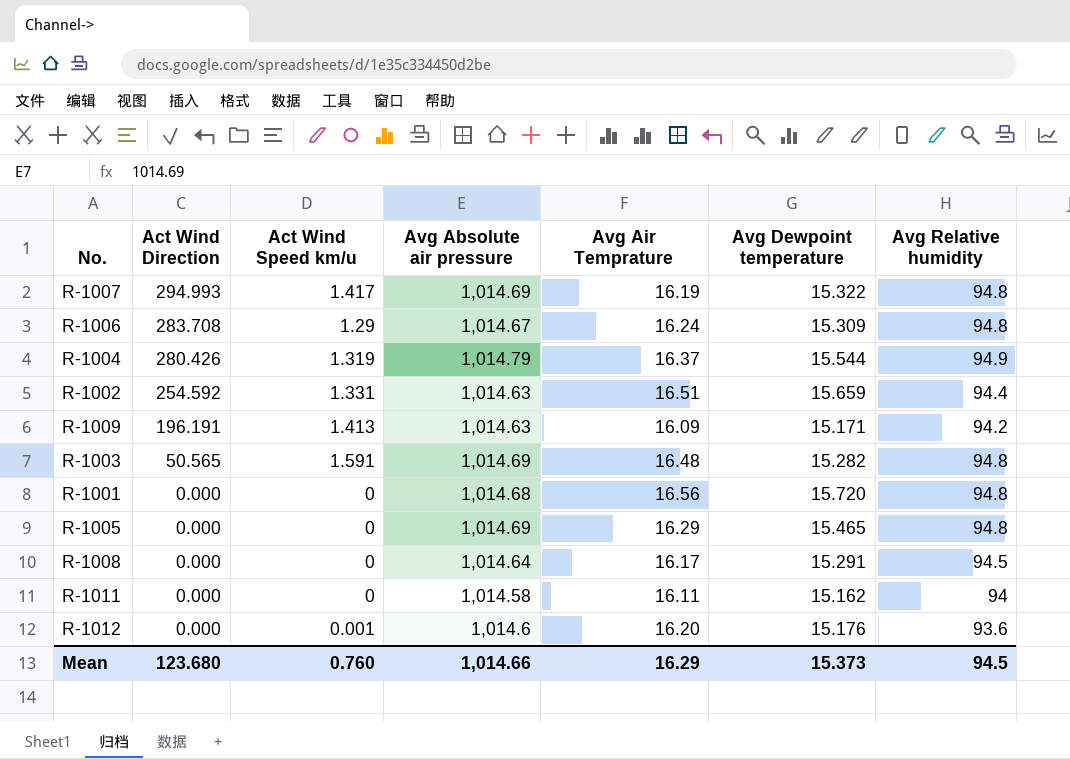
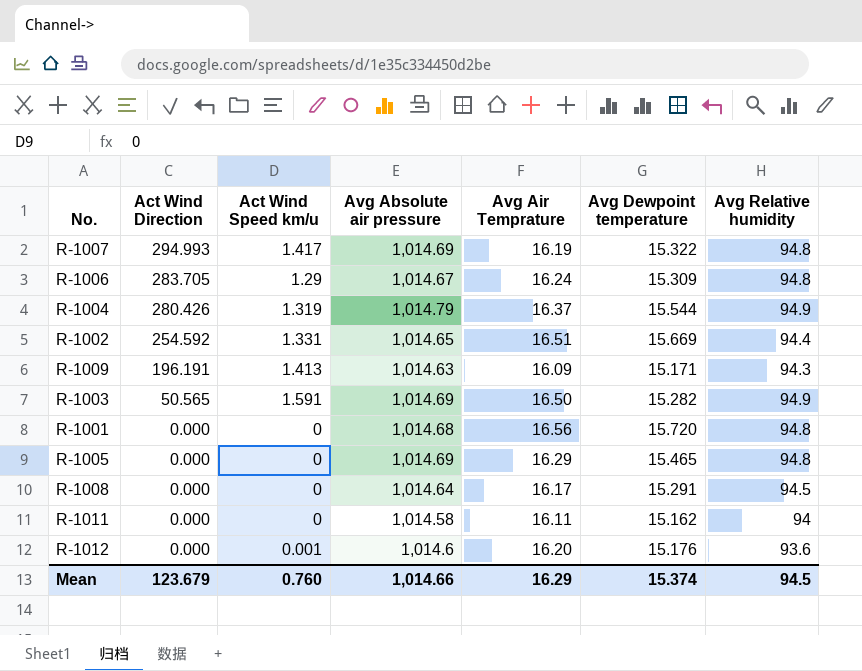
R-1006 | Act Wind Direction: 283.708 -> 283.705
R-1002 | Avg Absolute air pressure: 1,014.63 -> 1,014.65
R-1002 | Avg Dewpoint temperature: 15.659 -> 15.669
R-1009 | Avg Relative humidity: 94.2 -> 94.3
R-1003 | Avg Air Temprature: 16.48 -> 16.50
R-1003 | Avg Relative humidity: 94.8 -> 94.9
Mean | Act Wind Direction: 123.680 -> 123.679
Mean | Avg Dewpoint temperature: 15.373 -> 15.374

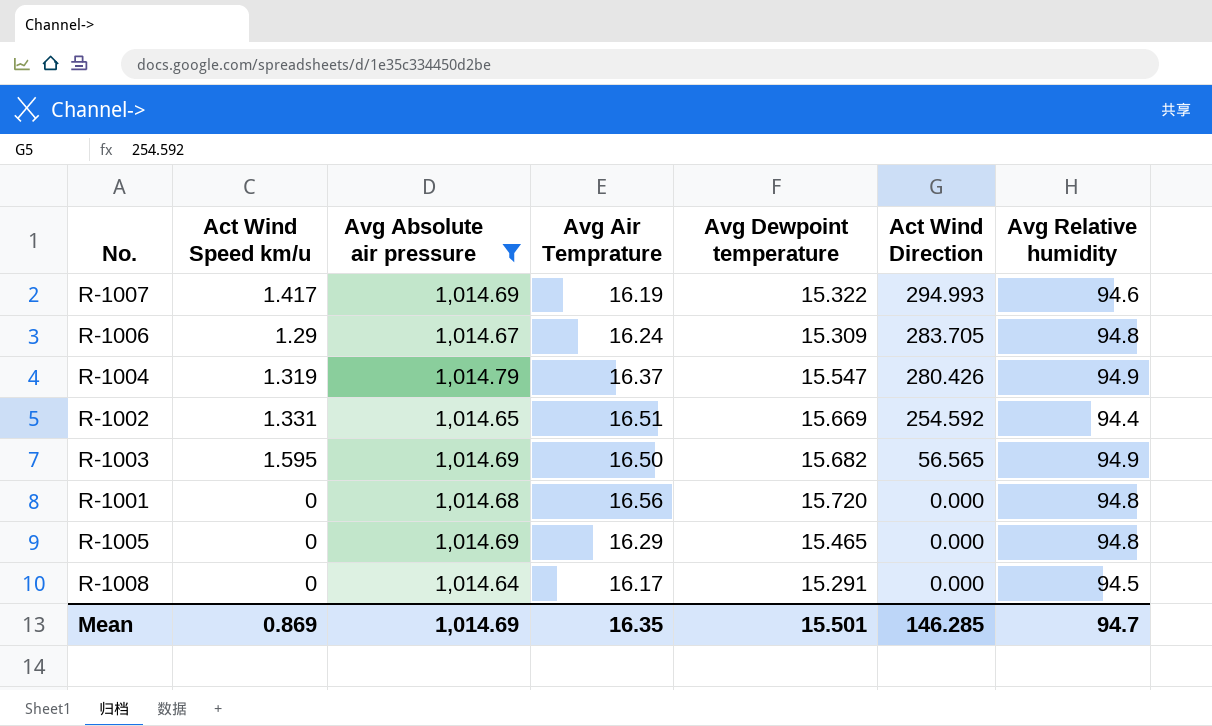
filter: none -> Avg Absolute air pressure >= 1,014.64
column Act Wind Direction | position: 2 -> 6
R-1007 | Avg Relative humidity: 94.8 -> 94.6
R-1004 | Avg Dewpoint temperature: 15.544 -> 15.547
R-1003 | Act Wind Speed km/u: 1.591 -> 1.595
R-1003 | Avg Dewpoint temperature: 15.282 -> 15.682
R-1003 | Act Wind Direction: 50.565 -> 56.565
Mean | Act Wind Speed km/u: 0.760 -> 0.869
Mean | Avg Absolute air pressure: 1,014.66 -> 1,014.69
Mean | Avg Air Temprature: 16.29 -> 16.35
Mean | Avg Dewpoint temperature: 15.374 -> 15.501
Mean | Act Wind Direction: 123.679 -> 146.285
Mean | Avg Relative humidity: 94.5 -> 94.7

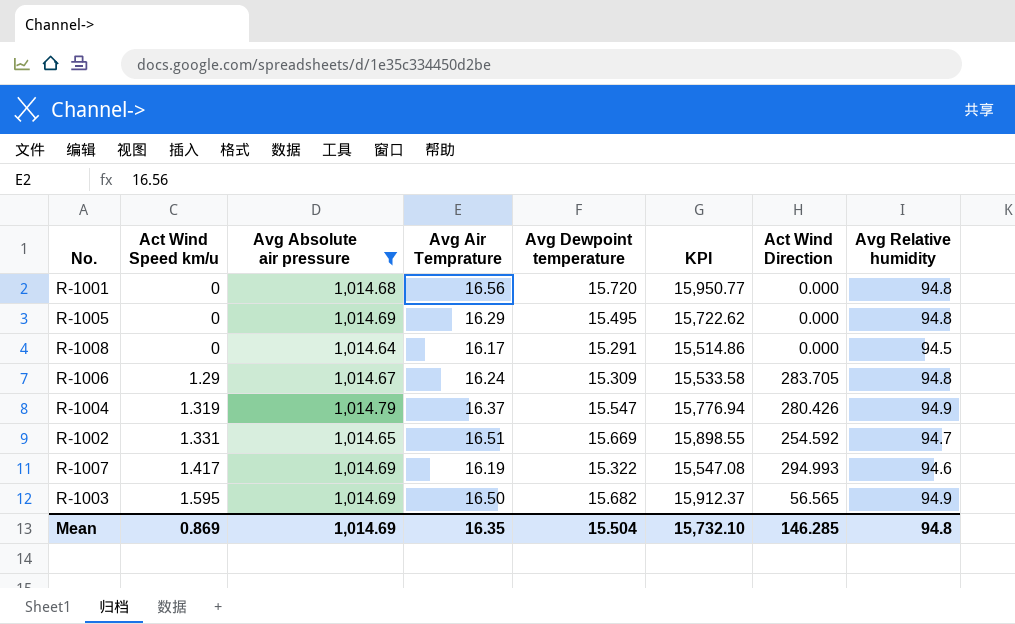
row order: Act Wind Direction descending -> Act Wind Speed km/u ascending
column KPI | formula: none -> [Avg Absolute air pressure] * [Avg Dewpoint temperature]
R-1005 | Avg Dewpoint temperature: 15.465 -> 15.495
R-1002 | Avg Relative humidity: 94.4 -> 94.7
Mean | Avg Dewpoint temperature: 15.501 -> 15.504
Mean | Avg Relative humidity: 94.7 -> 94.8

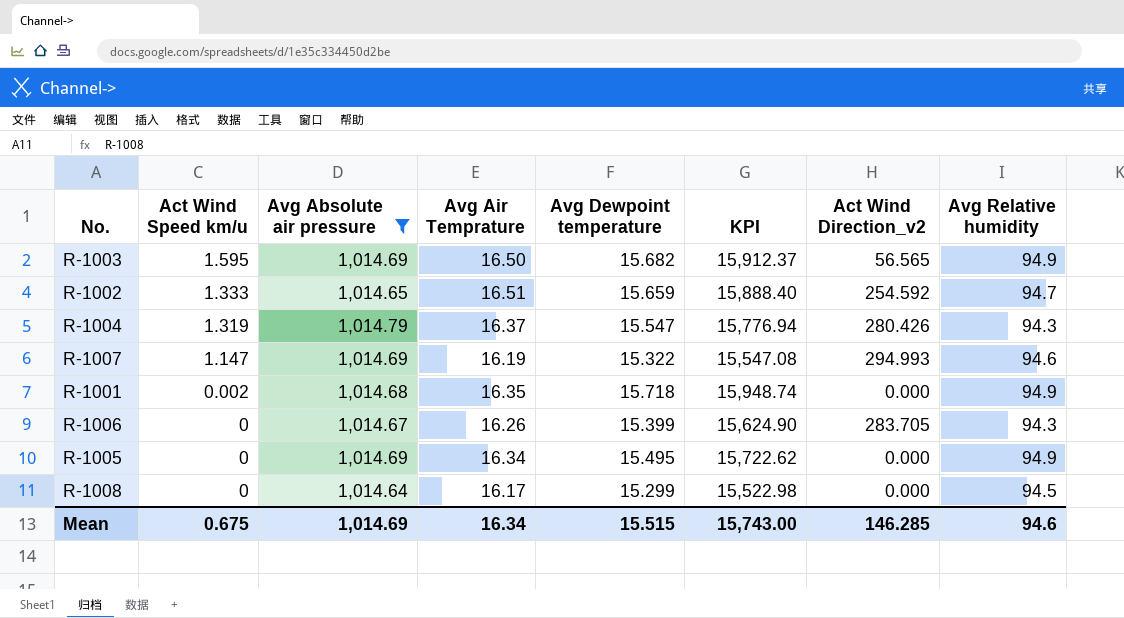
row order: Act Wind Speed km/u ascending -> Act Wind Speed km/u descending
column name: Act Wind Direction -> Act Wind Direction_v2
R-1002 | Act Wind Speed km/u: 1.331 -> 1.333
R-1002 | Avg Dewpoint temperature: 15.669 -> 15.659
R-1002 | KPI: 15,898.55 -> 15,888.40
R-1004 | Avg Relative humidity: 94.9 -> 94.3
R-1007 | Act Wind Speed km/u: 1.417 -> 1.147
R-1001 | Act Wind Speed km/u: 0 -> 0.002
R-1001 | Avg Air Temprature: 16.56 -> 16.35
R-1001 | Avg Dewpoint temperature: 15.720 -> 15.718
R-1001 | KPI: 15,950.77 -> 15,948.74
R-1001 | Avg Relative humidity: 94.8 -> 94.9
R-1006 | Act Wind Speed km/u: 1.29 -> 0
R-1006 | Avg Air Temprature: 16.24 -> 16.26
R-1006 | Avg Dewpoint temperature: 15.309 -> 15.399
R-1006 | KPI: 15,533.58 -> 15,624.90
R-1006 | Avg Relative humidity: 94.8 -> 94.3
R-1005 | Avg Air Temprature: 16.29 -> 16.34
R-1005 | Avg Relative humidity: 94.8 -> 94.9
R-1008 | Avg Dewpoint temperature: 15.291 -> 15.299
R-1008 | KPI: 15,514.86 -> 15,522.98
Mean | Act Wind Speed km/u: 0.869 -> 0.675
Mean | Avg Air Temprature: 16.35 -> 16.34
Mean | Avg Dewpoint temperature: 15.504 -> 15.515
Mean | KPI: 15,732.10 -> 15,743.00
Mean | Avg Relative humidity: 94.8 -> 94.6

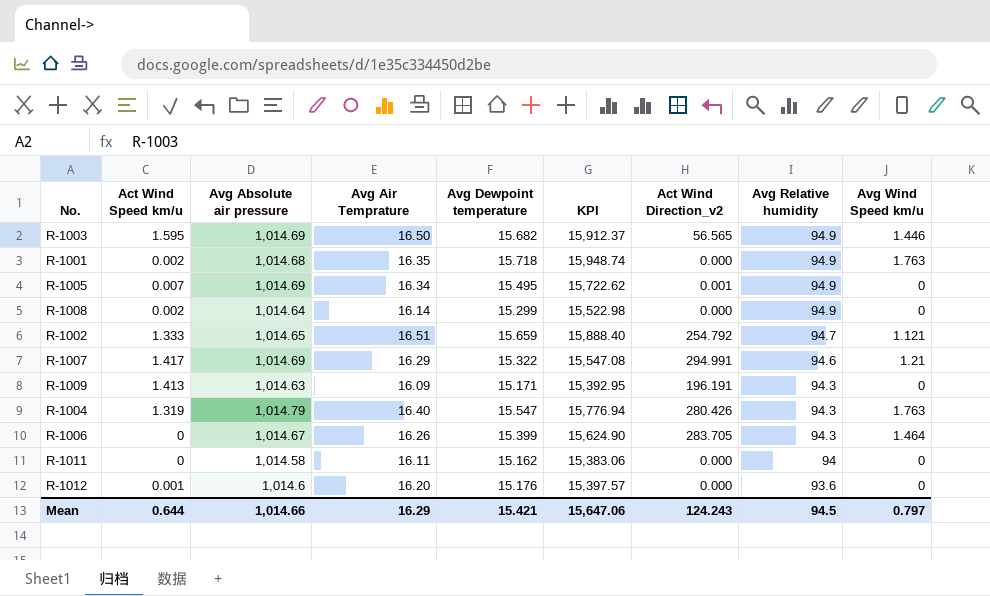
filter: Avg Absolute air pressure >= 1,014.64 -> none
row order: Act Wind Speed km/u descending -> Avg Relative humidity descending
column Avg Wind Speed km/u | position: none -> 9
R-1005 | Act Wind Speed km/u: 0 -> 0.007
R-1005 | Act Wind Direction_v2: 0.000 -> 0.001
R-1008 | Act Wind Speed km/u: 0 -> 0.002
R-1008 | Avg Air Temprature: 16.17 -> 16.14
R-1008 | Avg Relative humidity: 94.5 -> 94.9
R-1002 | Act Wind Direction_v2: 254.592 -> 254.792
R-1007 | Act Wind Speed km/u: 1.147 -> 1.417
R-1007 | Avg Air Temprature: 16.19 -> 16.29
R-1007 | Act Wind Direction_v2: 294.993 -> 294.991
R-1004 | Avg Air Temprature: 16.37 -> 16.40
Mean | Act Wind Speed km/u: 0.675 -> 0.644
Mean | Avg Absolute air pressure: 1,014.69 -> 1,014.66
Mean | Avg Air Temprature: 16.34 -> 16.29
Mean | Avg Dewpoint temperature: 15.515 -> 15.421
Mean | KPI: 15,743.00 -> 15,647.06
Mean | Act Wind Direction_v2: 146.285 -> 124.243
Mean | Avg Relative humidity: 94.6 -> 94.5

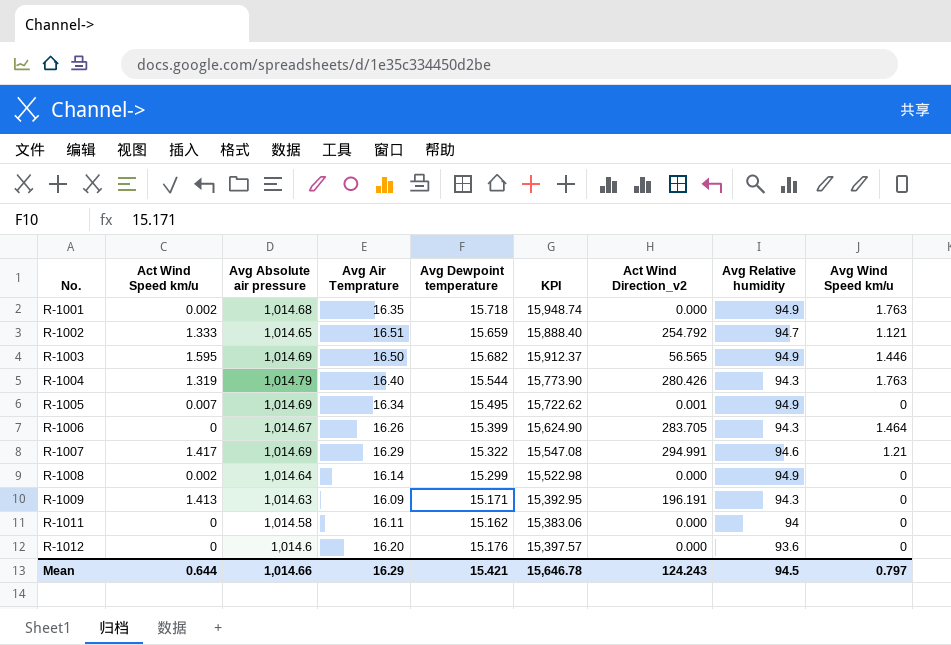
row order: Avg Relative humidity descending -> No. ascending
R-1004 | Avg Dewpoint temperature: 15.547 -> 15.544
R-1004 | KPI: 15,776.94 -> 15,773.90
R-1012 | Act Wind Speed km/u: 0.001 -> 0
Mean | KPI: 15,647.06 -> 15,646.78

